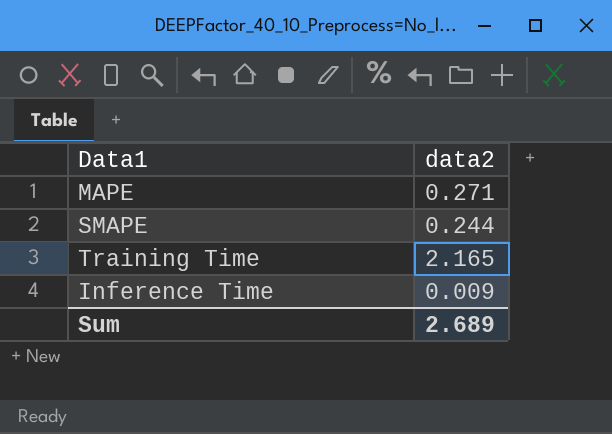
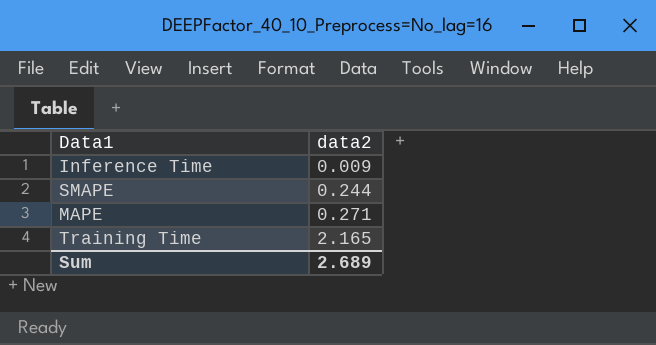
row order: none -> data2 ascending

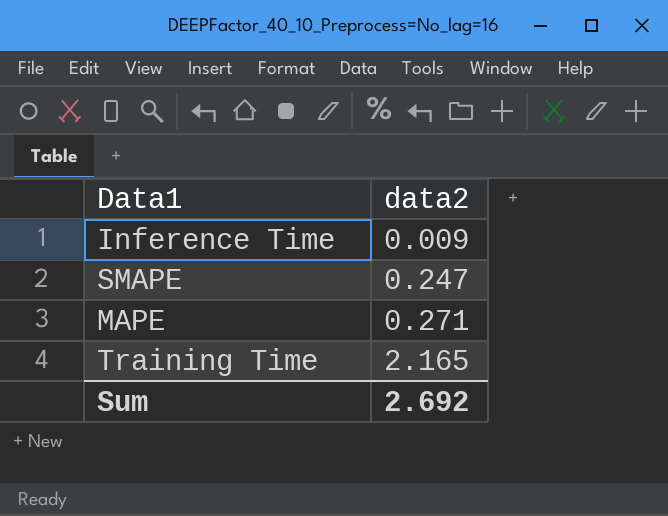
SMAPE | data2: 0.244 -> 0.247
Sum | data2: 2.689 -> 2.692

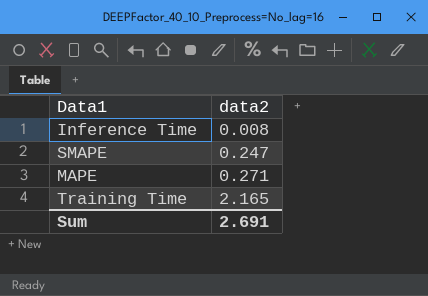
Inference Time | data2: 0.009 -> 0.008
Sum | data2: 2.692 -> 2.691

